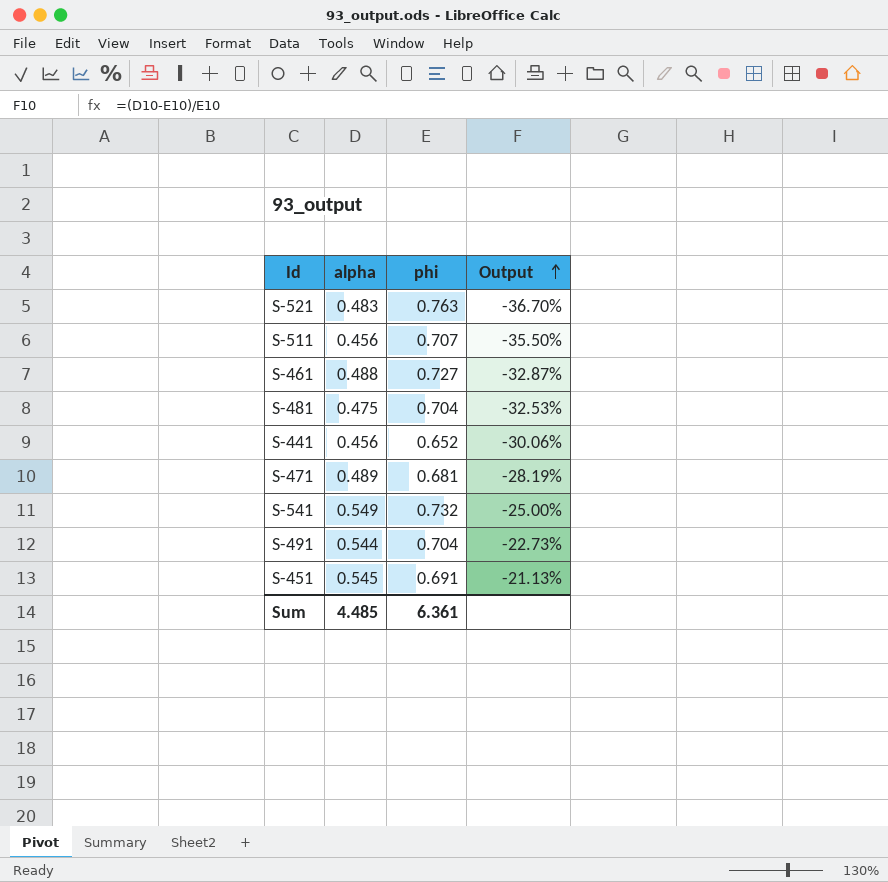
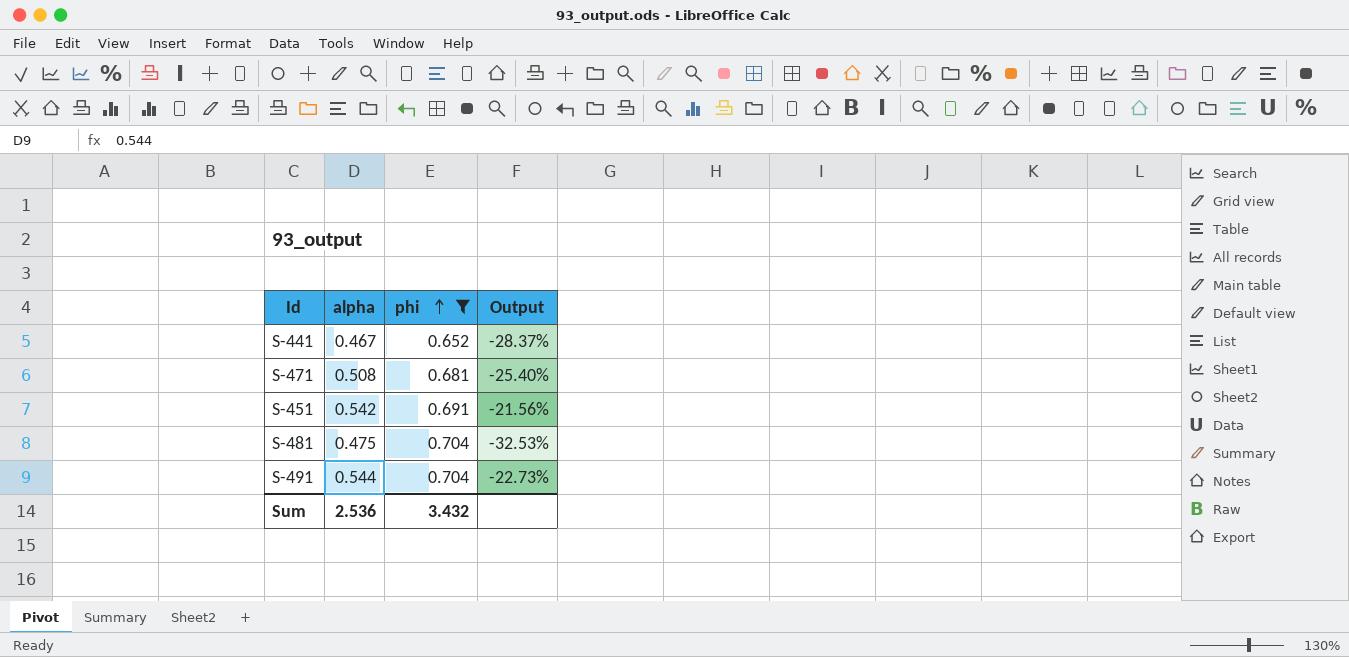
filter: none -> phi <= 0.704
row order: Output ascending -> phi ascending
S-441 | alpha: 0.456 -> 0.467
S-441 | Output: -30.06% -> -28.37%
S-471 | alpha: 0.489 -> 0.508
S-471 | Output: -28.19% -> -25.40%
S-451 | alpha: 0.545 -> 0.542
S-451 | Output: -21.13% -> -21.56%
Sum | alpha: 4.485 -> 2.536
Sum | phi: 6.361 -> 3.432

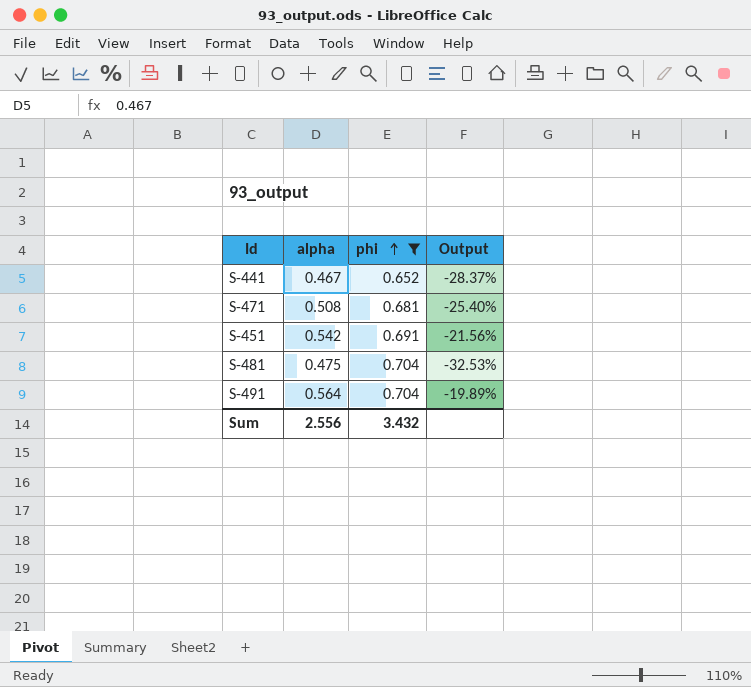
S-491 | alpha: 0.544 -> 0.564
S-491 | Output: -22.73% -> -19.89%
Sum | alpha: 2.536 -> 2.556

